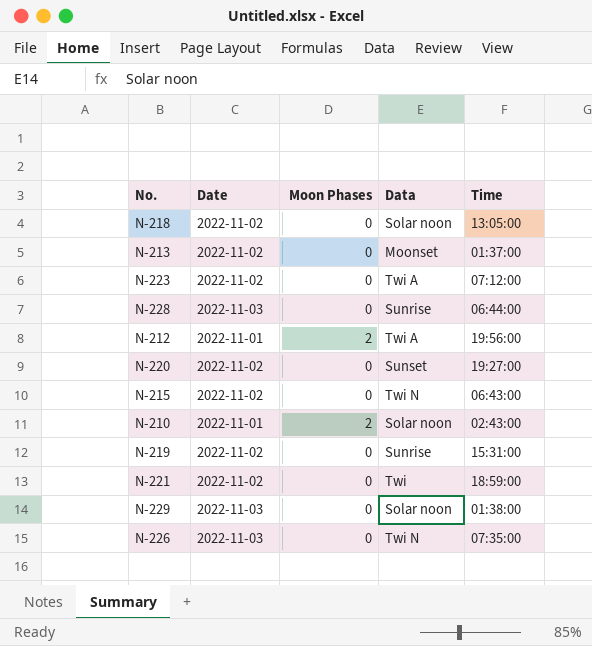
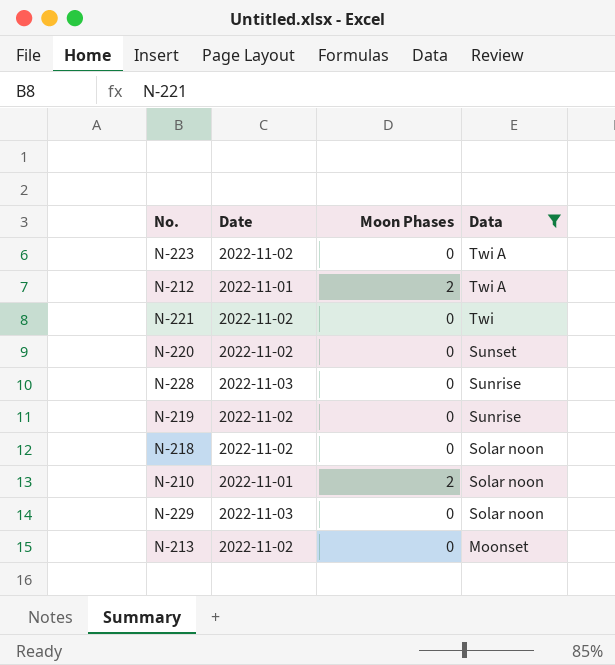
filter: none -> Data != Twi N
row order: none -> Data descending
column Time | position: 5 -> none

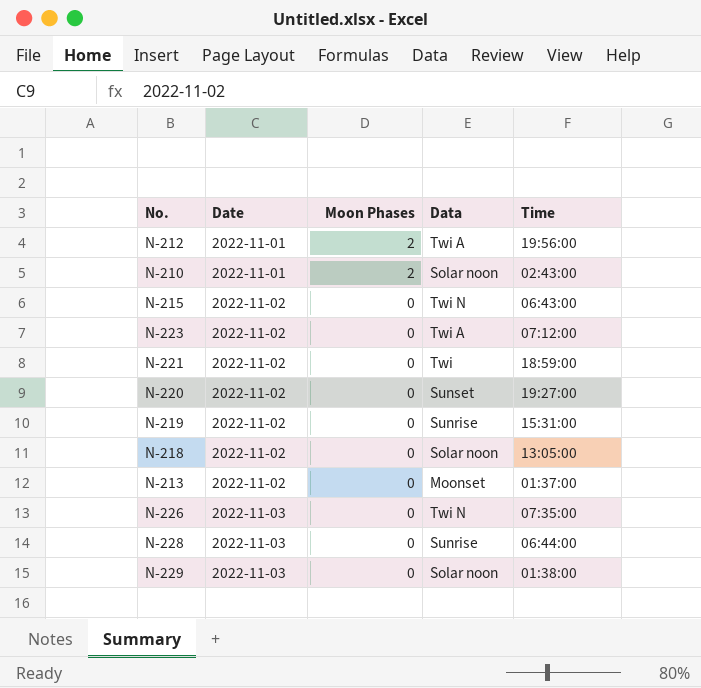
filter: Data != Twi N -> none
row order: Data descending -> Date ascending
column Time | position: none -> 5

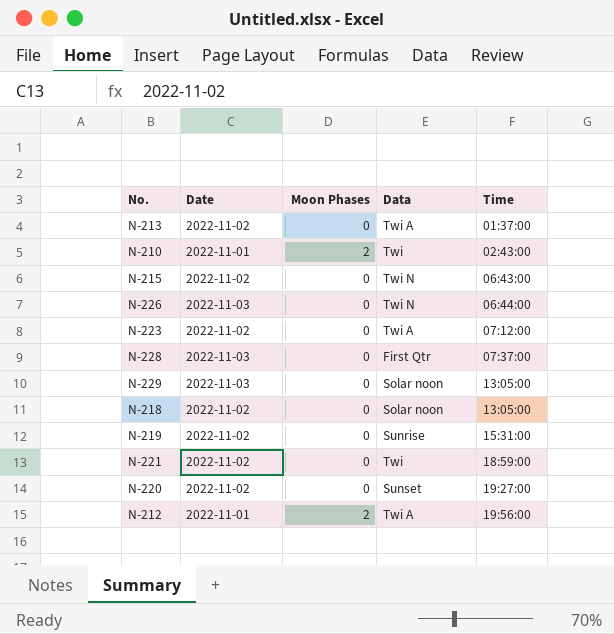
row order: Date ascending -> Time ascending
N-213 | Data: Moonset -> Twi A
N-210 | Data: Solar noon -> Twi
N-226 | Time: 07:35:00 -> 06:44:00
N-228 | Data: Sunrise -> First Qtr
N-228 | Time: 06:44:00 -> 07:37:00
N-229 | Time: 01:38:00 -> 13:05:00

